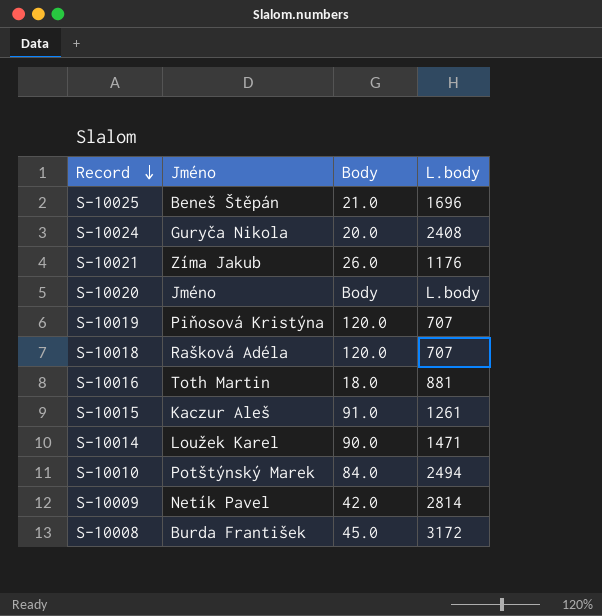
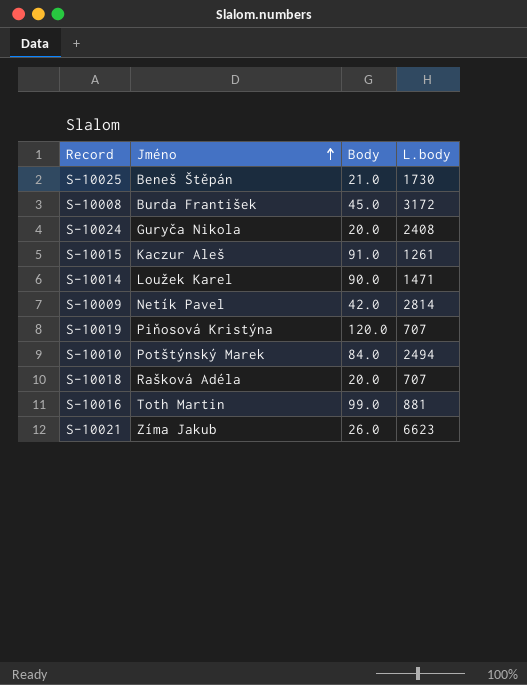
row order: Record descending -> Jméno ascending
row S-10020: Jméno | Body | L.body -> none
S-10025 | L.body: 1696 -> 1730
S-10018 | Body: 120.0 -> 20.0
S-10016 | Body: 18.0 -> 99.0
S-10021 | L.body: 1176 -> 6623

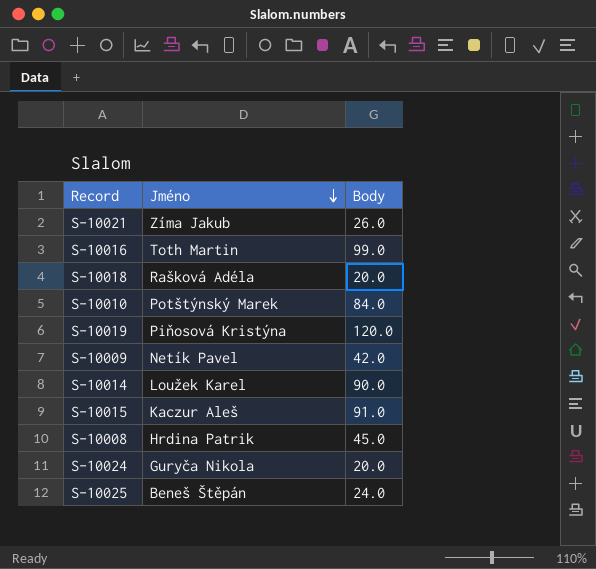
row order: Jméno ascending -> Jméno descending
column L.body | position: 4 -> none
S-10008 | Jméno: Burda František -> Hrdina Patrik
S-10025 | Body: 21.0 -> 24.0

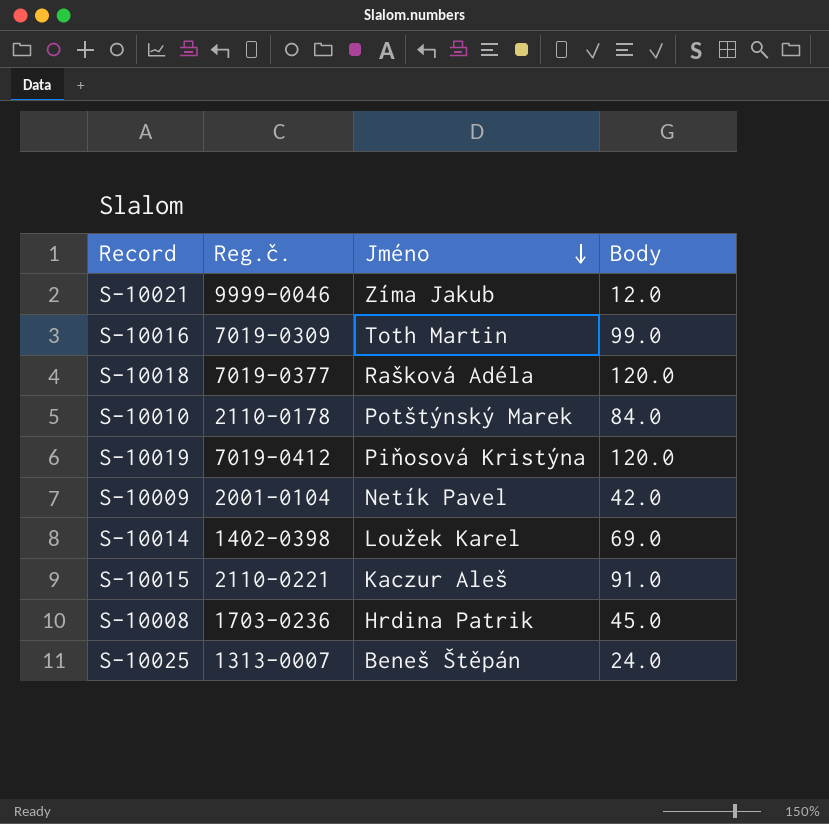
column Reg.č. | position: none -> 2
row S-10024: Guryča Nikola | 20.0 -> none
S-10021 | Body: 26.0 -> 12.0
S-10018 | Body: 20.0 -> 120.0
S-10014 | Body: 90.0 -> 69.0

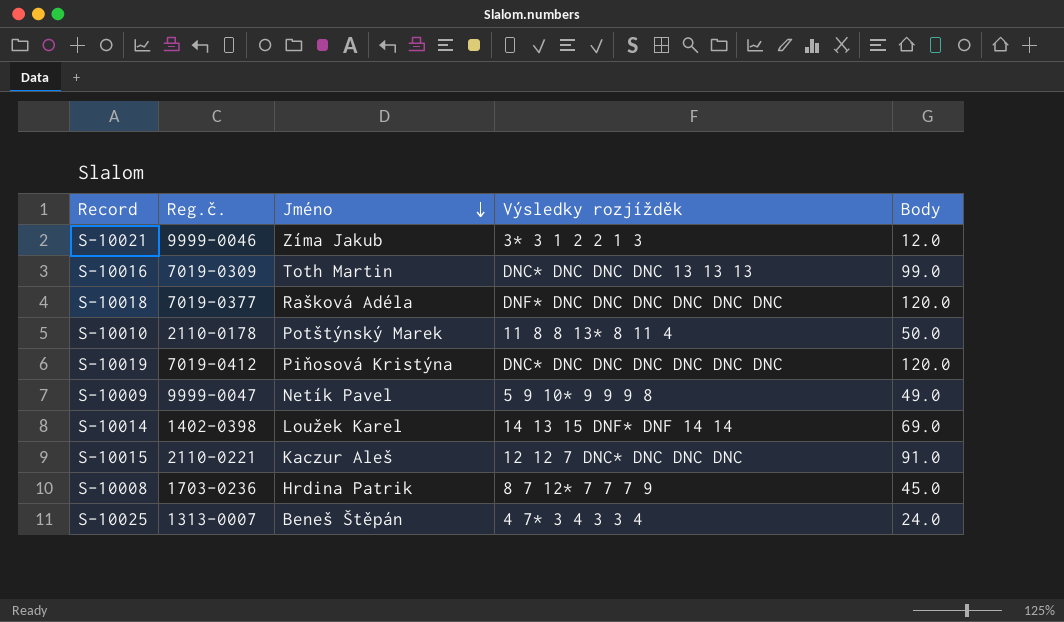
column Výsledky rozjížděk | position: none -> 4
S-10010 | Body: 84.0 -> 50.0
S-10009 | Reg.č.: 2001-0104 -> 9999-0047
S-10009 | Body: 42.0 -> 49.0

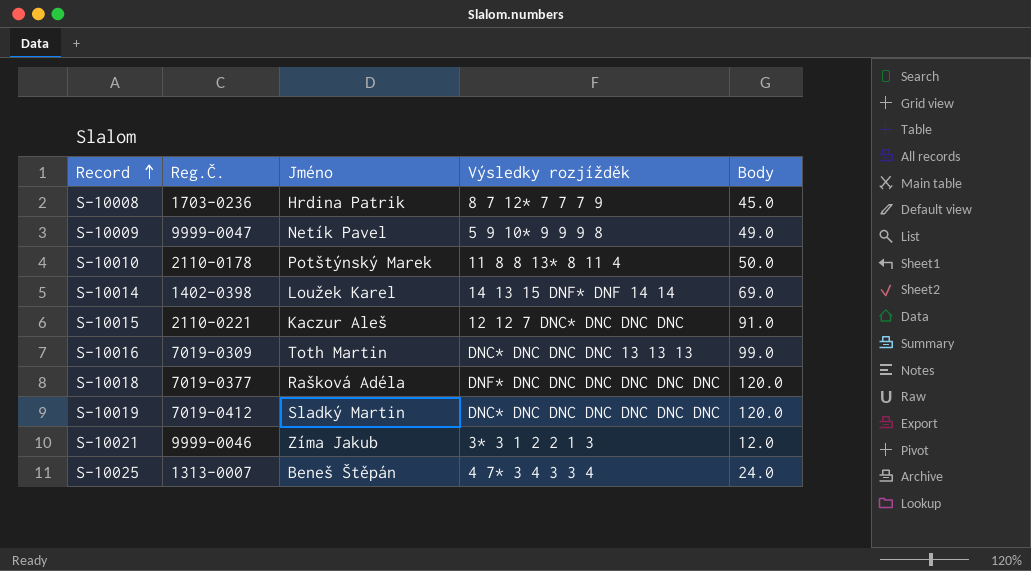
row order: Jméno descending -> Record ascending
column name: Reg.č. -> Reg.Č.
S-10019 | Jméno: Piňosová Kristýna -> Sladký Martin

